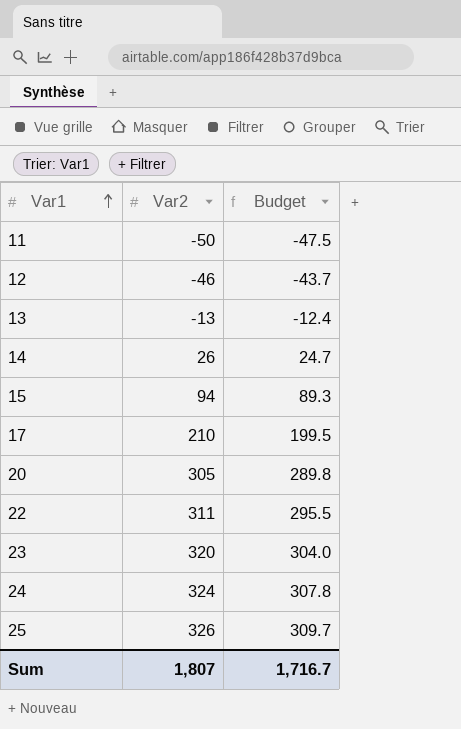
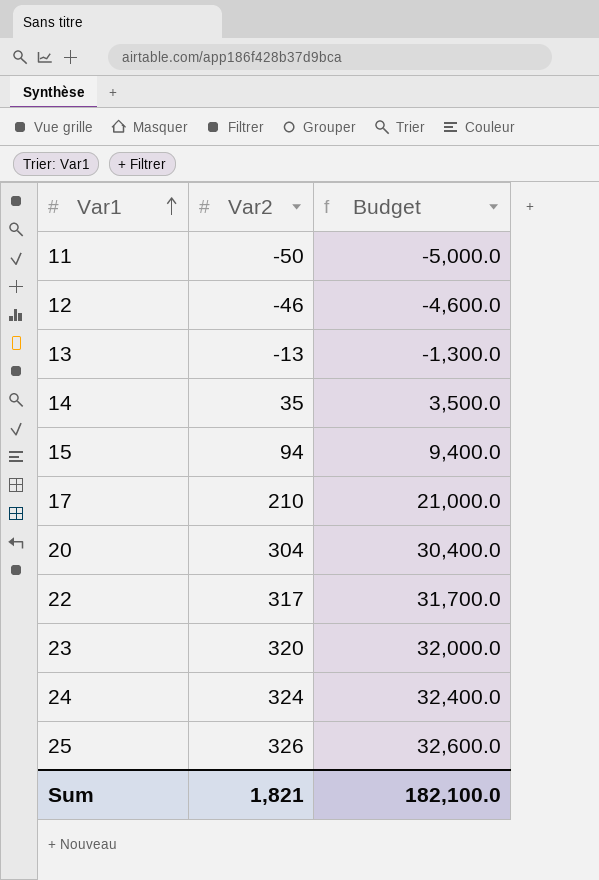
column Budget | formula: [Var2] * 0.95 -> [Var2] * 100
14 | Var2: 26 -> 35
20 | Var2: 305 -> 304
22 | Var2: 311 -> 317
Sum | Var2: 1,807 -> 1,821
Sum | Budget: 1,716.7 -> 182,100.0

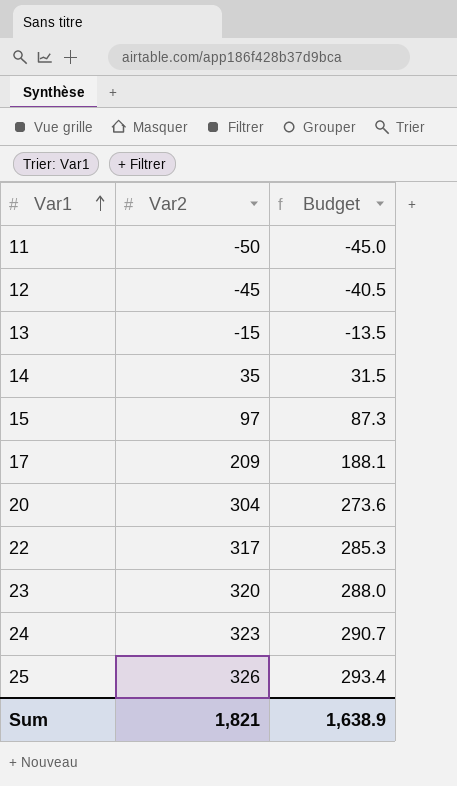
column Budget | formula: [Var2] * 100 -> [Var2] * 0.9
12 | Var2: -46 -> -45
13 | Var2: -13 -> -15
15 | Var2: 94 -> 97
17 | Var2: 210 -> 209
24 | Var2: 324 -> 323
Sum | Budget: 182,100.0 -> 1,638.9

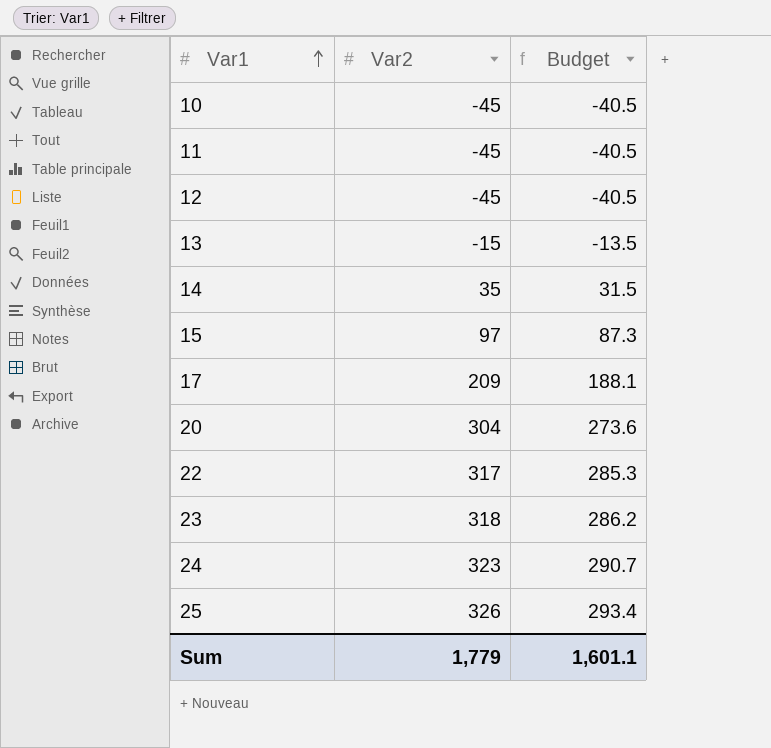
row 10: none -> -45 | -40.5
11 | Var2: -50 -> -45
11 | Budget: -45.0 -> -40.5
23 | Var2: 320 -> 318
23 | Budget: 288.0 -> 286.2
Sum | Var2: 1,821 -> 1,779
Sum | Budget: 1,638.9 -> 1,601.1

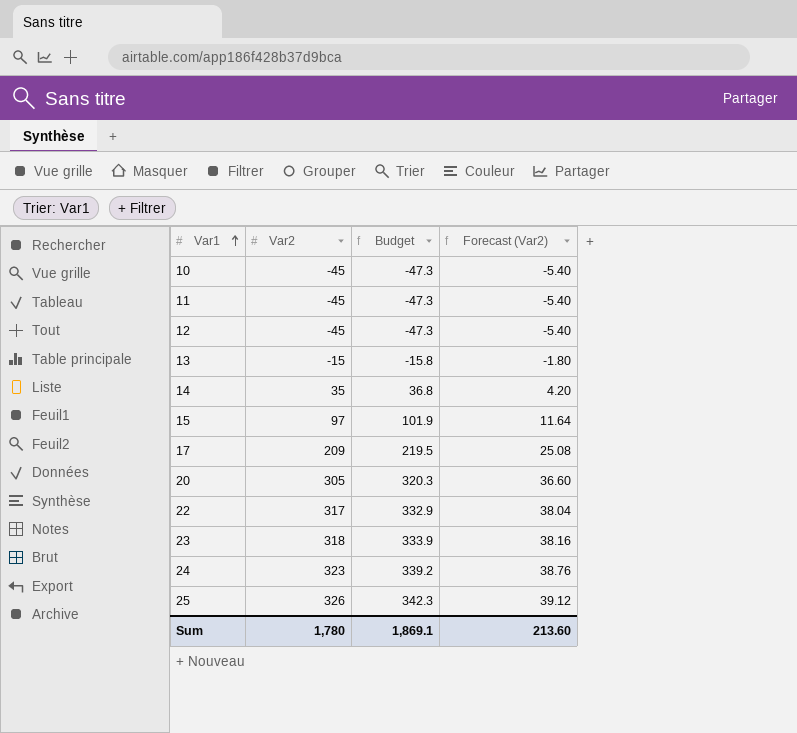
column Budget | formula: [Var2] * 0.9 -> [Var2] * 1.05
column Forecast (Var2) | formula: none -> [Var2] * 0.12
20 | Var2: 304 -> 305
Sum | Var2: 1,779 -> 1,780
Sum | Budget: 1,601.1 -> 1,869.1

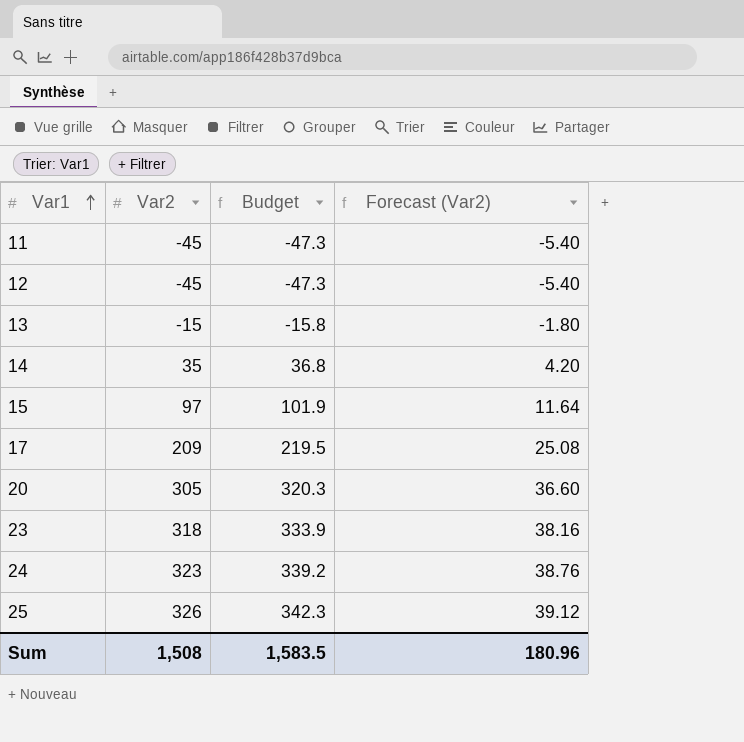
row 10: -45 | -47.3 | -5.40 -> none
row 22: 317 | 332.9 | 38.04 -> none
Sum | Var2: 1,780 -> 1,508
Sum | Budget: 1,869.1 -> 1,583.5
Sum | Forecast (Var2): 213.60 -> 180.96

